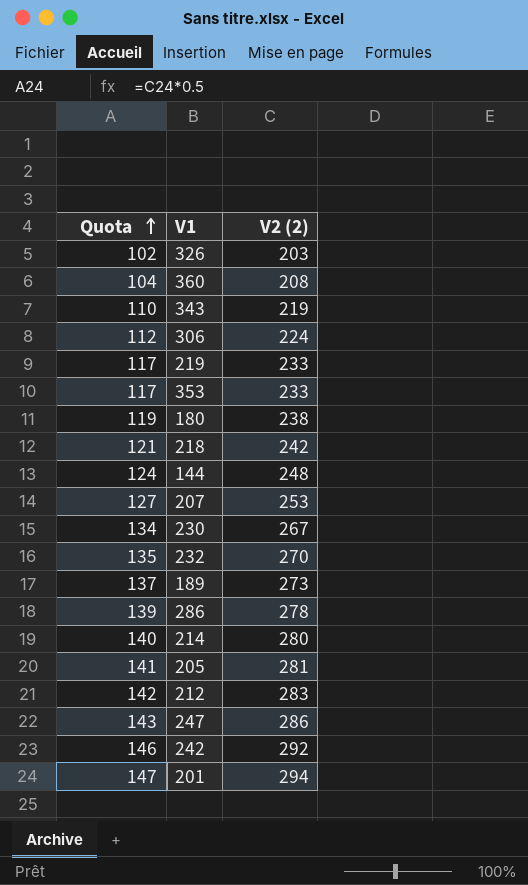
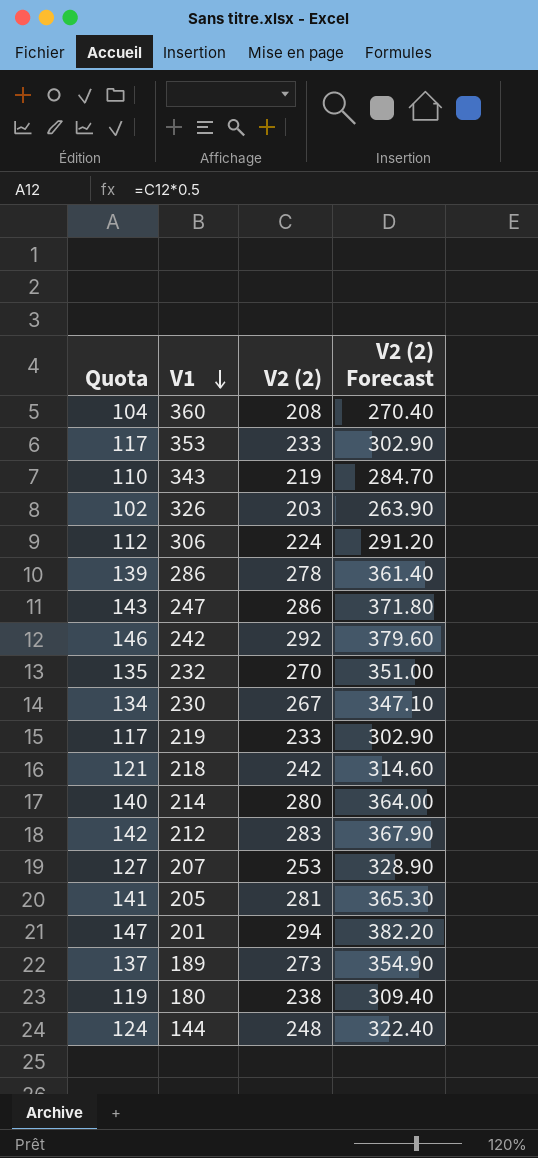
row order: Quota ascending -> V1 descending
column V2 (2) Forecast | formula: none -> [V2 (2)] * 1.3

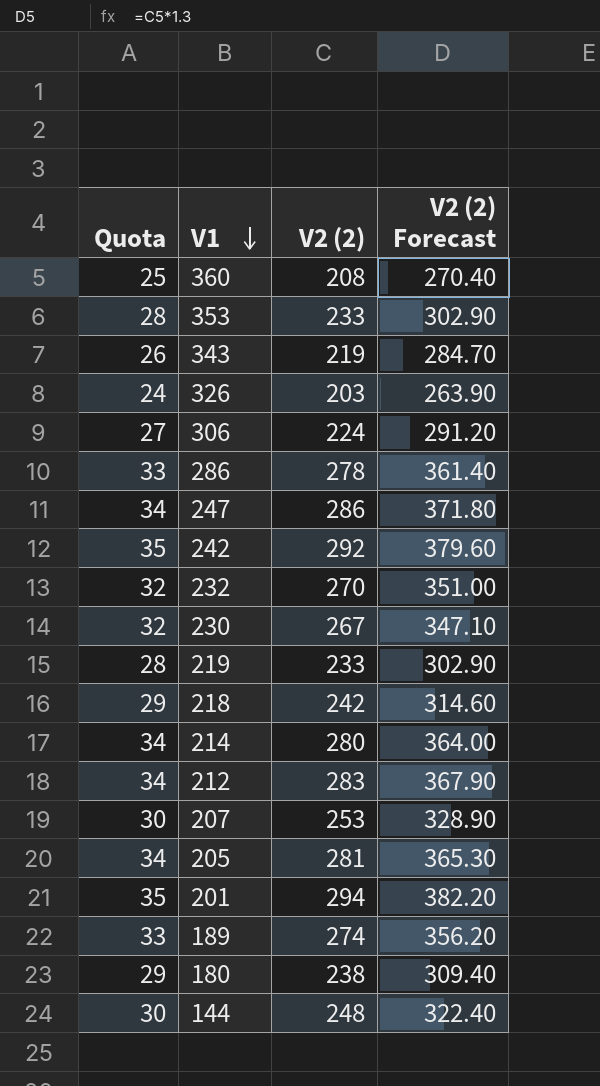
column Quota | formula: [V2 (2)] * 0.5 -> [V2 (2)] * 0.12
189 | V2 (2): 273 -> 274
189 | V2 (2) Forecast: 354.90 -> 356.20

